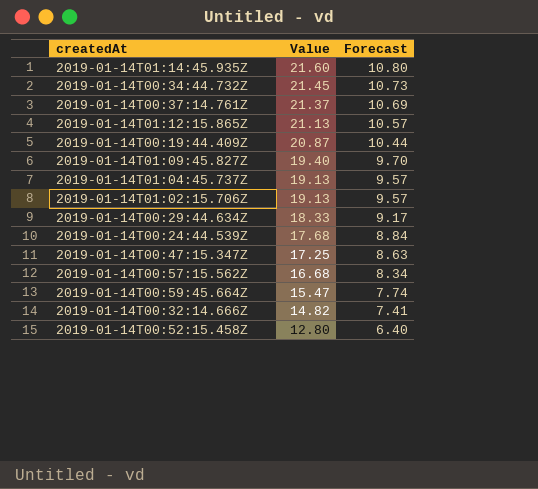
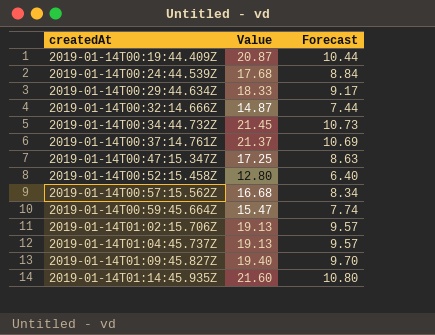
row order: Value descending -> createdAt ascending
row 2019-01-14T01:12:15.865Z: 21.13 | 10.57 -> none
2019-01-14T00:32:14.666Z | Value: 14.82 -> 14.87
2019-01-14T00:32:14.666Z | Forecast: 7.41 -> 7.44

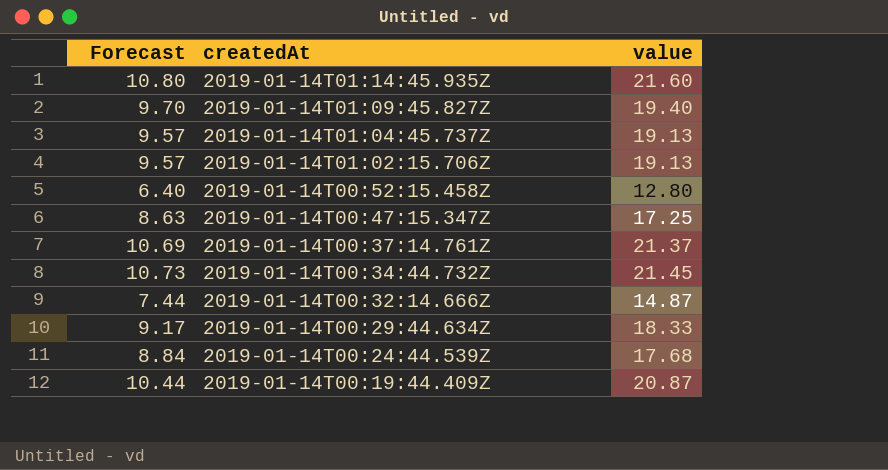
row order: createdAt ascending -> createdAt descending
column Forecast | position: 3 -> 1
column name: Value -> value
row 2019-01-14T00:57:15.562Z: 16.68 | 8.34 -> none
row 2019-01-14T00:59:45.664Z: 15.47 | 7.74 -> none

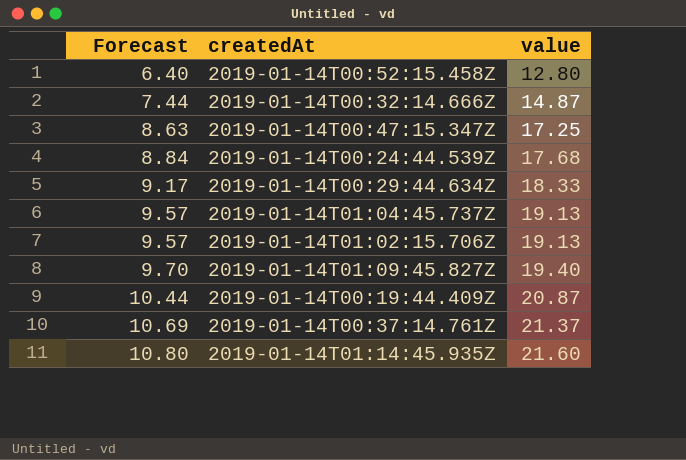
row order: createdAt descending -> Forecast ascending
row 2019-01-14T00:34:44.732Z: 10.73 | 21.45 -> none

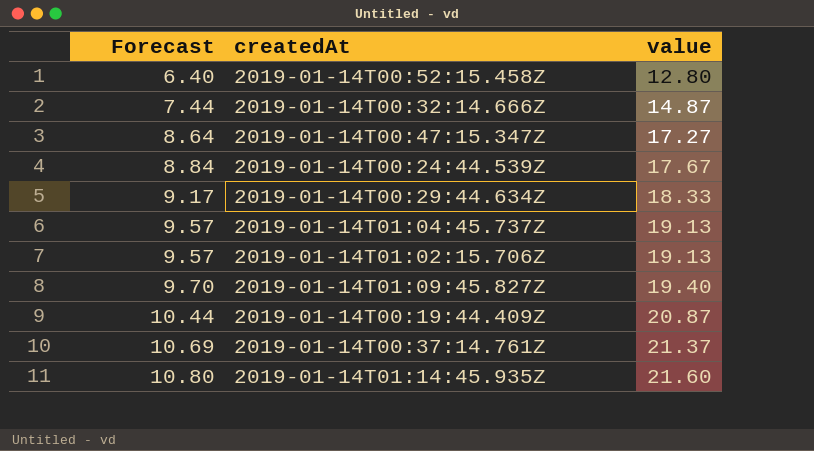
2019-01-14T00:47:15.347Z | Forecast: 8.63 -> 8.64
2019-01-14T00:47:15.347Z | value: 17.25 -> 17.27
2019-01-14T00:24:44.539Z | value: 17.68 -> 17.67

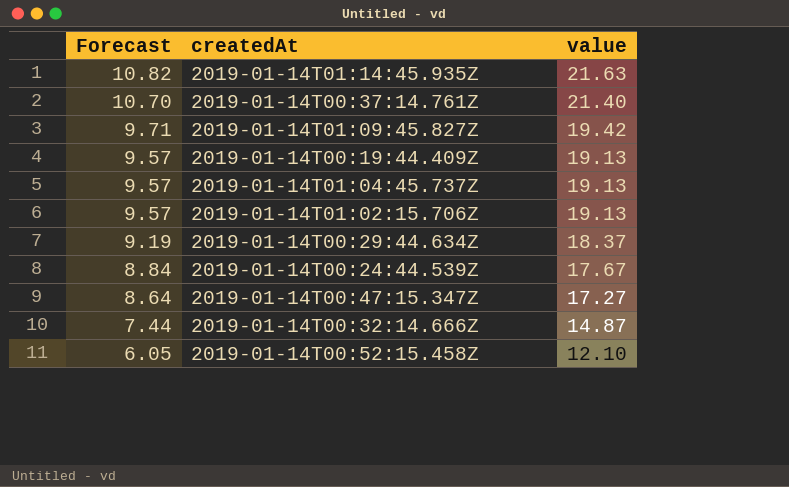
row order: Forecast ascending -> Forecast descending
2019-01-14T01:14:45.935Z | Forecast: 10.80 -> 10.82
2019-01-14T01:14:45.935Z | value: 21.60 -> 21.63
2019-01-14T00:37:14.761Z | Forecast: 10.69 -> 10.70
2019-01-14T00:37:14.761Z | value: 21.37 -> 21.40
2019-01-14T01:09:45.827Z | Forecast: 9.70 -> 9.71
2019-01-14T01:09:45.827Z | value: 19.40 -> 19.42
2019-01-14T00:19:44.409Z | Forecast: 10.44 -> 9.57
2019-01-14T00:19:44.409Z | value: 20.87 -> 19.13
2019-01-14T00:29:44.634Z | Forecast: 9.17 -> 9.19
2019-01-14T00:29:44.634Z | value: 18.33 -> 18.37
2019-01-14T00:52:15.458Z | Forecast: 6.40 -> 6.05
2019-01-14T00:52:15.458Z | value: 12.80 -> 12.10

